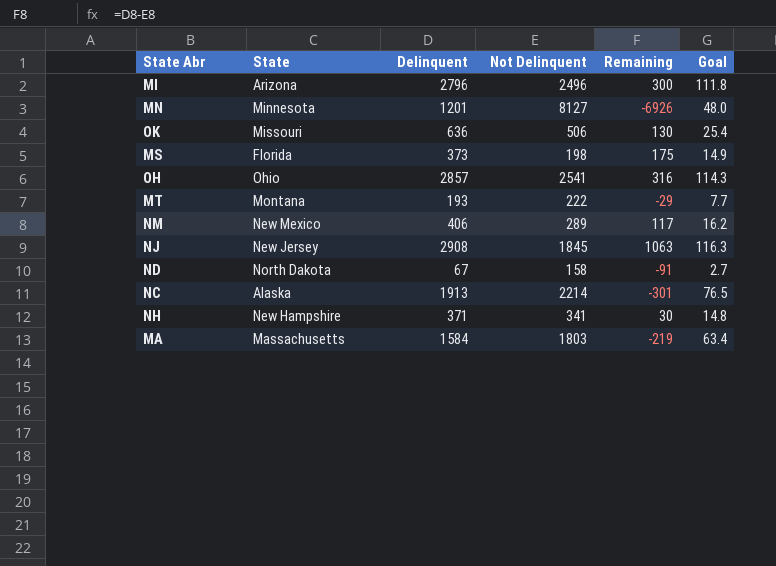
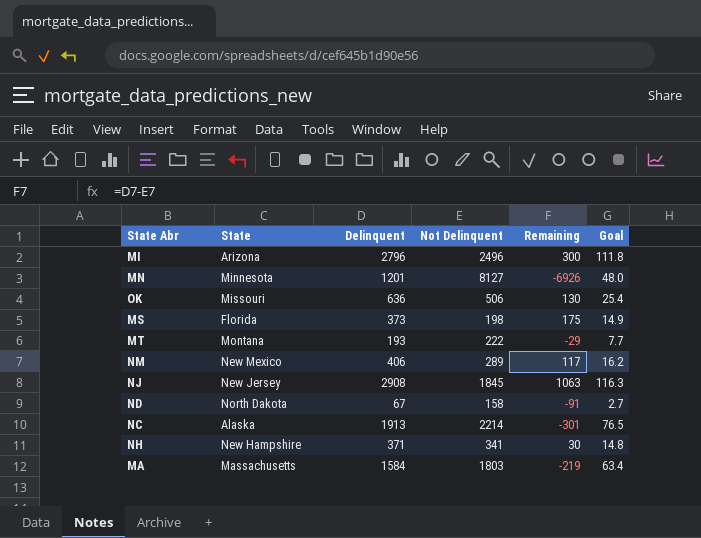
row OH: Ohio | 2857 | 2541 | 316 | 114.3 -> none

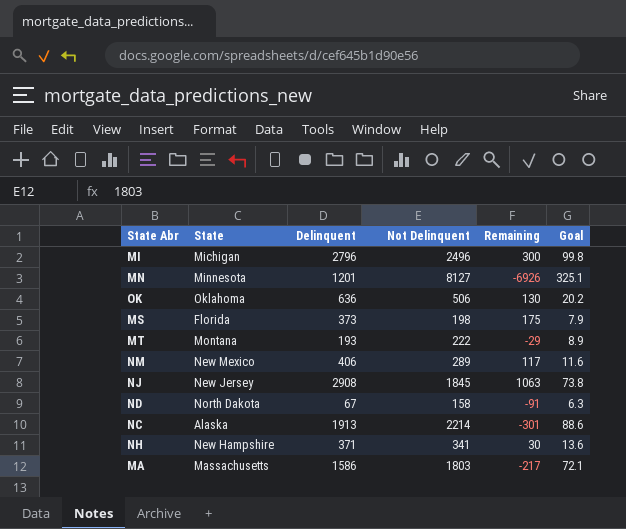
column Goal | formula: [Delinquent] * 0.04 -> [Not Delinquent] * 0.04
MI | State: Arizona -> Michigan
OK | State: Missouri -> Oklahoma
MA | Delinquent: 1584 -> 1586
MA | Remaining: -219 -> -217

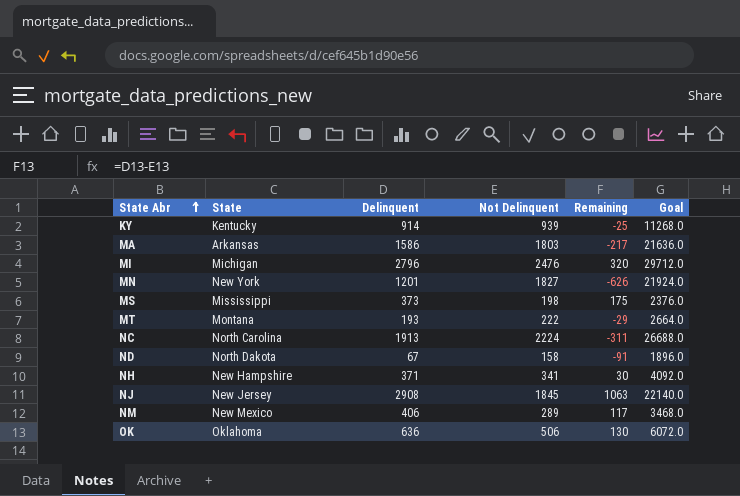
row order: none -> State Abr ascending
column Goal | formula: [Not Delinquent] * 0.04 -> [Not Delinquent] * 12
row KY: none -> Kentucky | 914 | 939 | -25 | 11268.0
MA | State: Massachusetts -> Arkansas
MI | Not Delinquent: 2496 -> 2476
MI | Remaining: 300 -> 320
MN | State: Minnesota -> New York
MN | Not Delinquent: 8127 -> 1827
MN | Remaining: -6926 -> -626
MS | State: Florida -> Mississippi
NC | State: Alaska -> North Carolina
NC | Not Delinquent: 2214 -> 2224
NC | Remaining: -301 -> -311

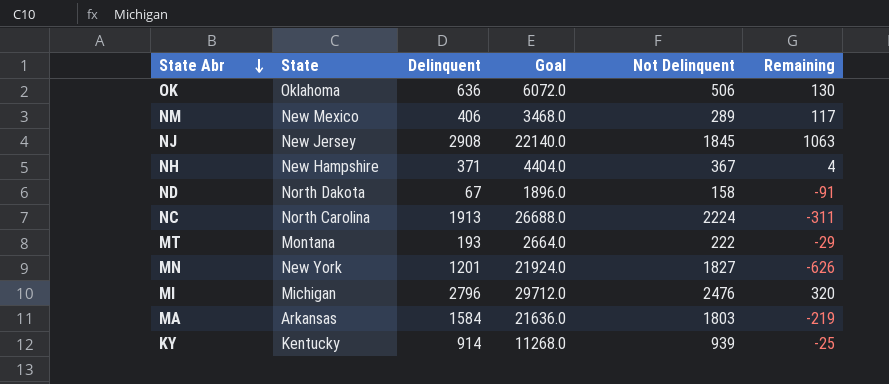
row order: State Abr ascending -> State Abr descending
column Goal | position: 6 -> 4
row MS: Mississippi | 373 | 198 | 175 | 2376.0 -> none
NH | Goal: 4092.0 -> 4404.0
NH | Not Delinquent: 341 -> 367
NH | Remaining: 30 -> 4
MA | Delinquent: 1586 -> 1584
MA | Remaining: -217 -> -219

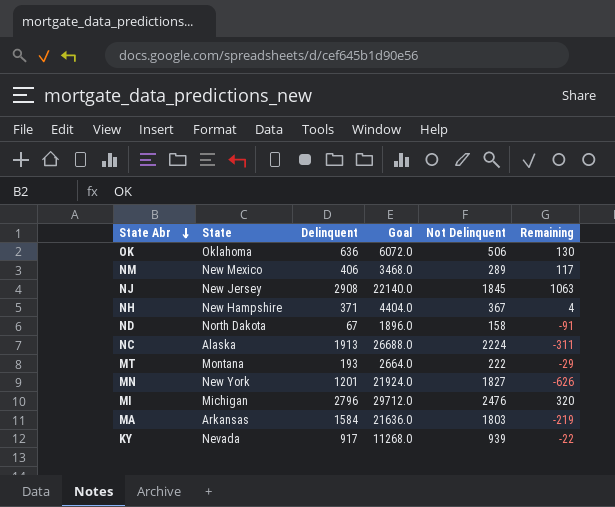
NC | State: North Carolina -> Alaska
KY | State: Kentucky -> Nevada
KY | Delinquent: 914 -> 917
KY | Remaining: -25 -> -22

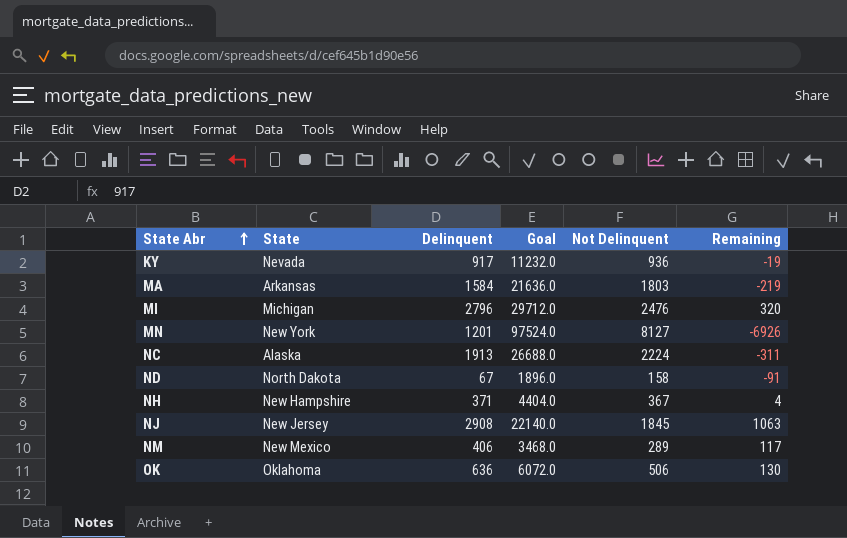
row order: State Abr descending -> State Abr ascending
row MT: Montana | 193 | 2664.0 | 222 | -29 -> none
KY | Goal: 11268.0 -> 11232.0
KY | Not Delinquent: 939 -> 936
KY | Remaining: -22 -> -19
MN | Goal: 21924.0 -> 97524.0
MN | Not Delinquent: 1827 -> 8127
MN | Remaining: -626 -> -6926

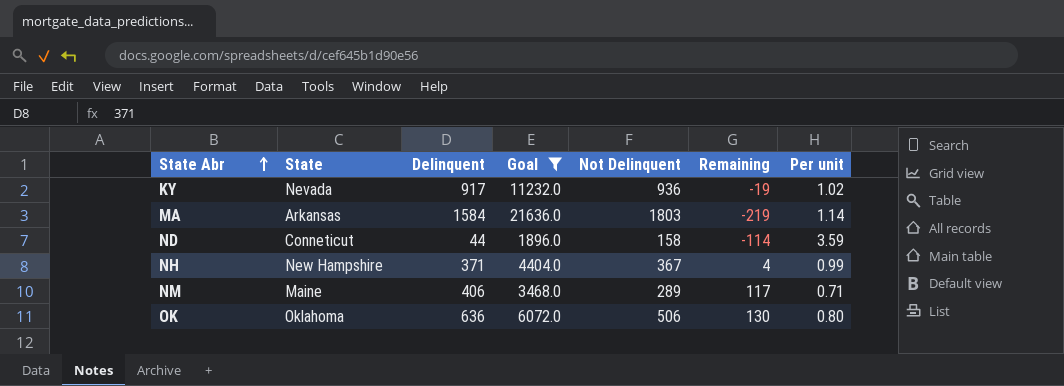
filter: none -> Goal <= 21636.0
column Per unit | formula: none -> [Not Delinquent] / [Delinquent]
ND | State: North Dakota -> Conneticut
ND | Delinquent: 67 -> 44
ND | Remaining: -91 -> -114
NM | State: New Mexico -> Maine

